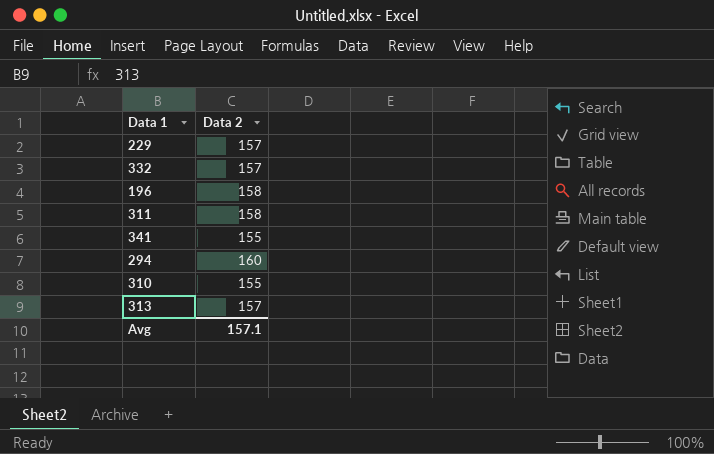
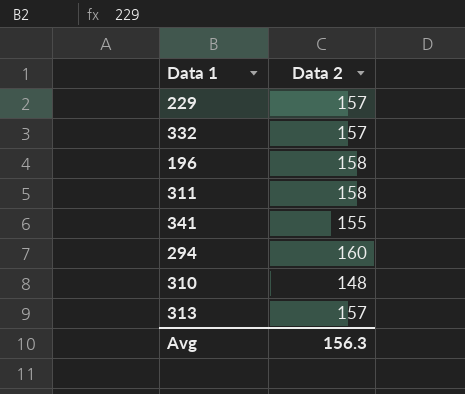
310 | Data 2: 155 -> 148
Avg | Data 2: 157.1 -> 156.3

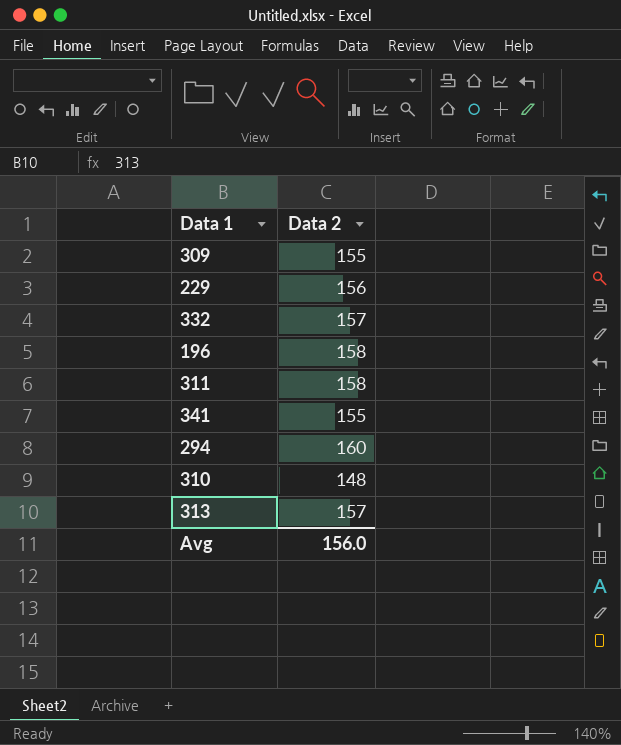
row 309: none -> 155
229 | Data 2: 157 -> 156
Avg | Data 2: 156.3 -> 156.0

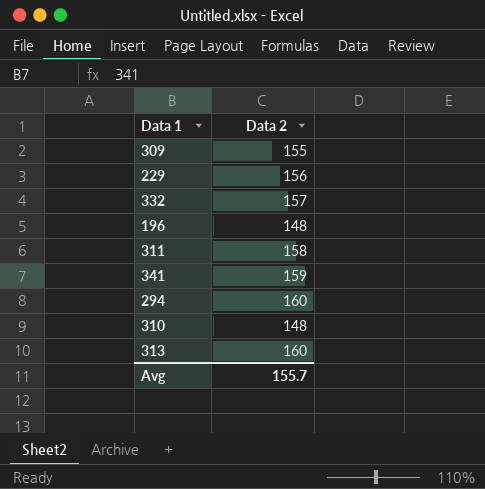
196 | Data 2: 158 -> 148
341 | Data 2: 155 -> 159
313 | Data 2: 157 -> 160
Avg | Data 2: 156.0 -> 155.7

